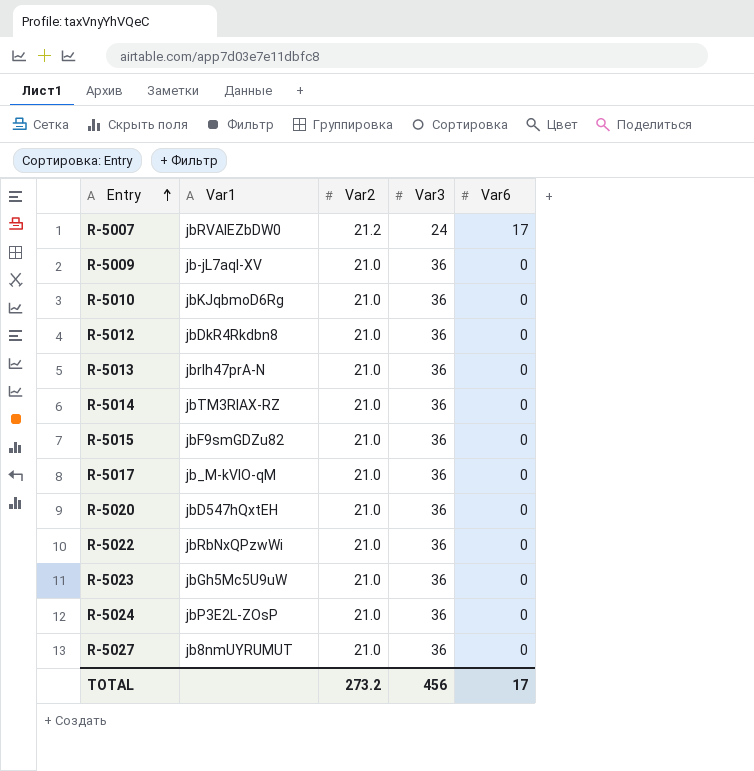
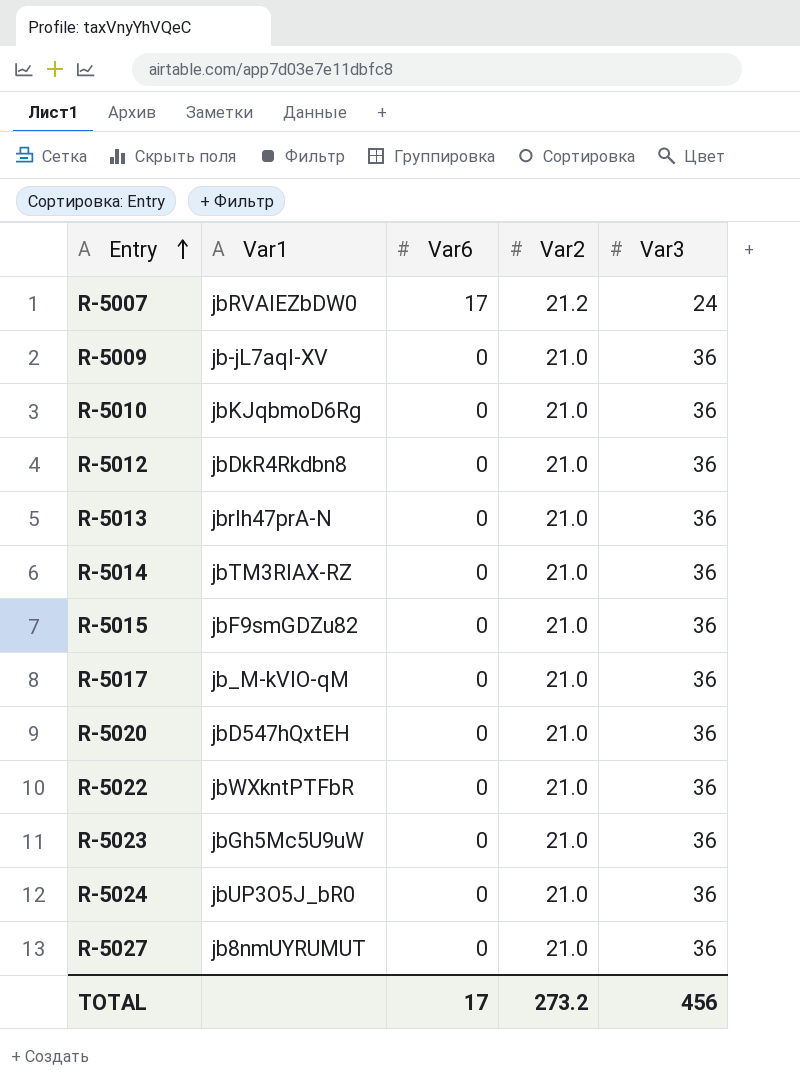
column Var6 | position: 5 -> 3
R-5022 | Var1: jbRbNxQPzwWi -> jbWXkntPTFbR
R-5024 | Var1: jbP3E2L-ZOsP -> jbUP3O5J_bR0

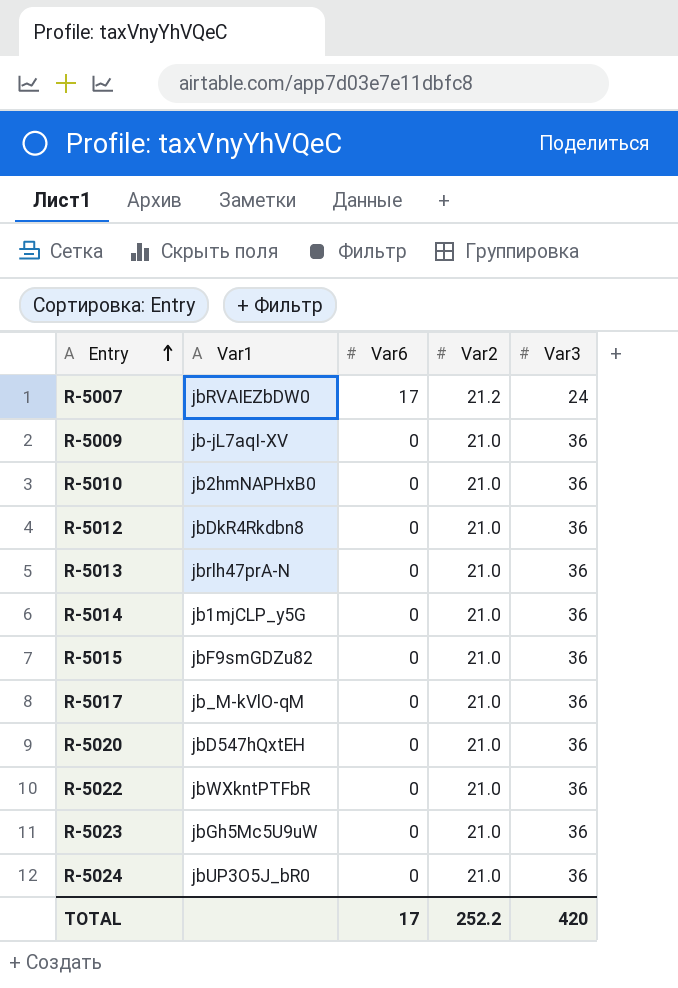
row R-5027: jb8nmUYRUMUT | 0 | 21.0 | 36 -> none
R-5010 | Var1: jbKJqbmoD6Rg -> jb2hmNAPHxB0
R-5014 | Var1: jbTM3RIAX-RZ -> jb1mjCLP_y5G
TOTAL | Var2: 273.2 -> 252.2
TOTAL | Var3: 456 -> 420

